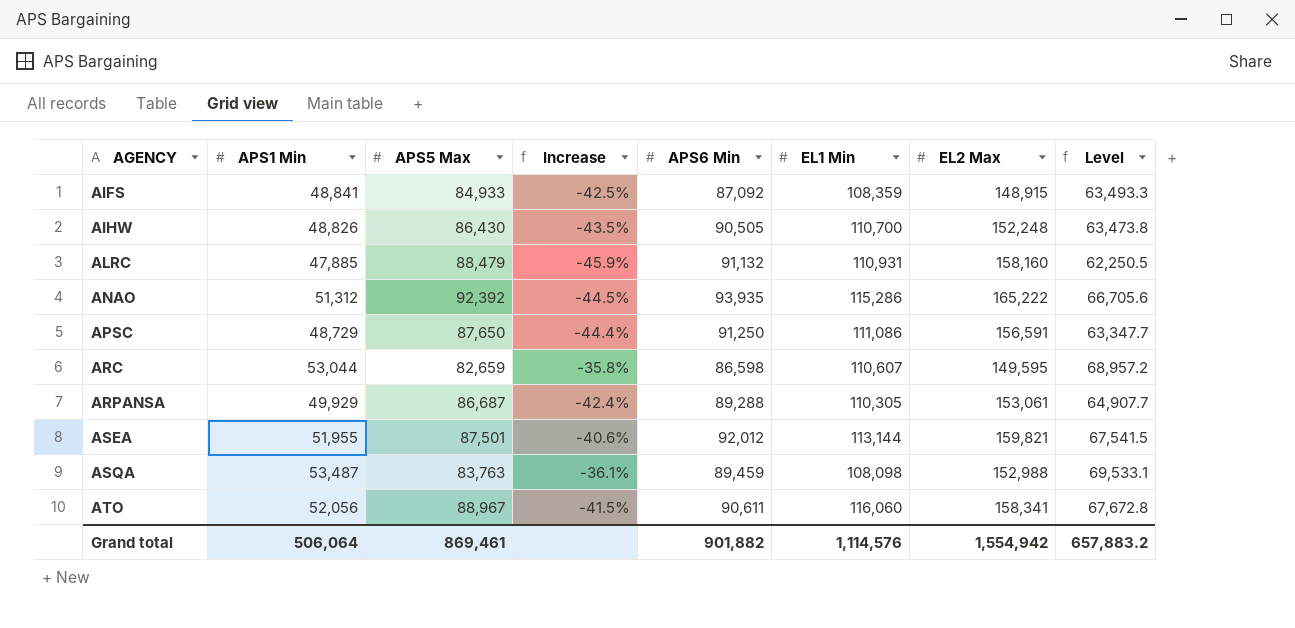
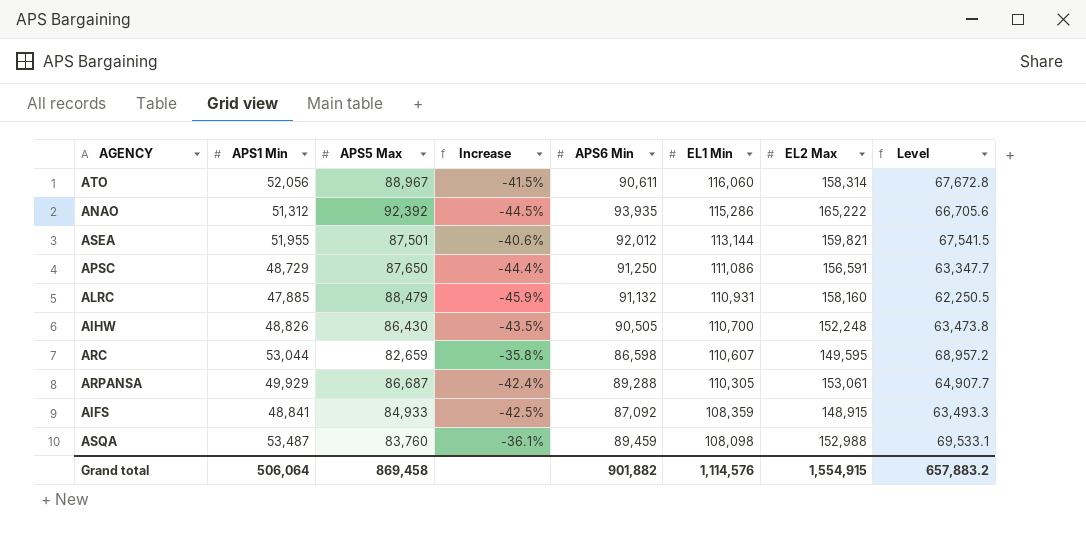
row order: AGENCY ascending -> EL1 Min descending
ATO | EL2 Max: 158,341 -> 158,314
ASQA | APS5 Max: 83,763 -> 83,760
Grand total | APS5 Max: 869,461 -> 869,458
Grand total | EL2 Max: 1,554,942 -> 1,554,915

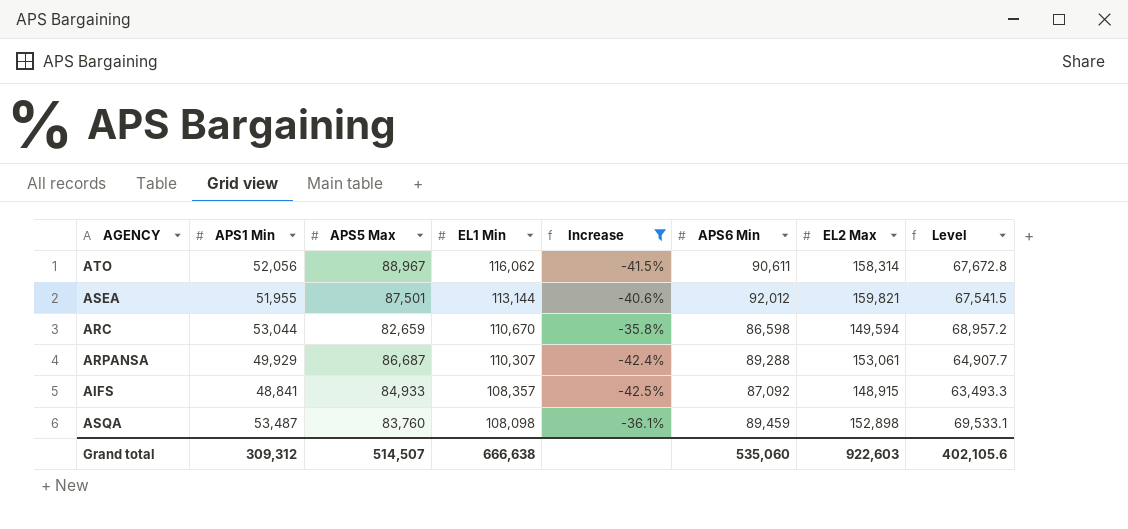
filter: none -> Increase >= -42.5%
column EL1 Min | position: 6 -> 4
ATO | EL1 Min: 116,060 -> 116,062
ARC | EL1 Min: 110,607 -> 110,670
ARC | EL2 Max: 149,595 -> 149,594
ARPANSA | EL1 Min: 110,305 -> 110,307
AIFS | EL1 Min: 108,359 -> 108,357
ASQA | EL2 Max: 152,988 -> 152,898
Grand total | APS1 Min: 506,064 -> 309,312
Grand total | APS5 Max: 869,458 -> 514,507
Grand total | EL1 Min: 1,114,576 -> 666,638
Grand total | APS6 Min: 901,882 -> 535,060
Grand total | EL2 Max: 1,554,915 -> 922,603
Grand total | Level: 657,883.2 -> 402,105.6

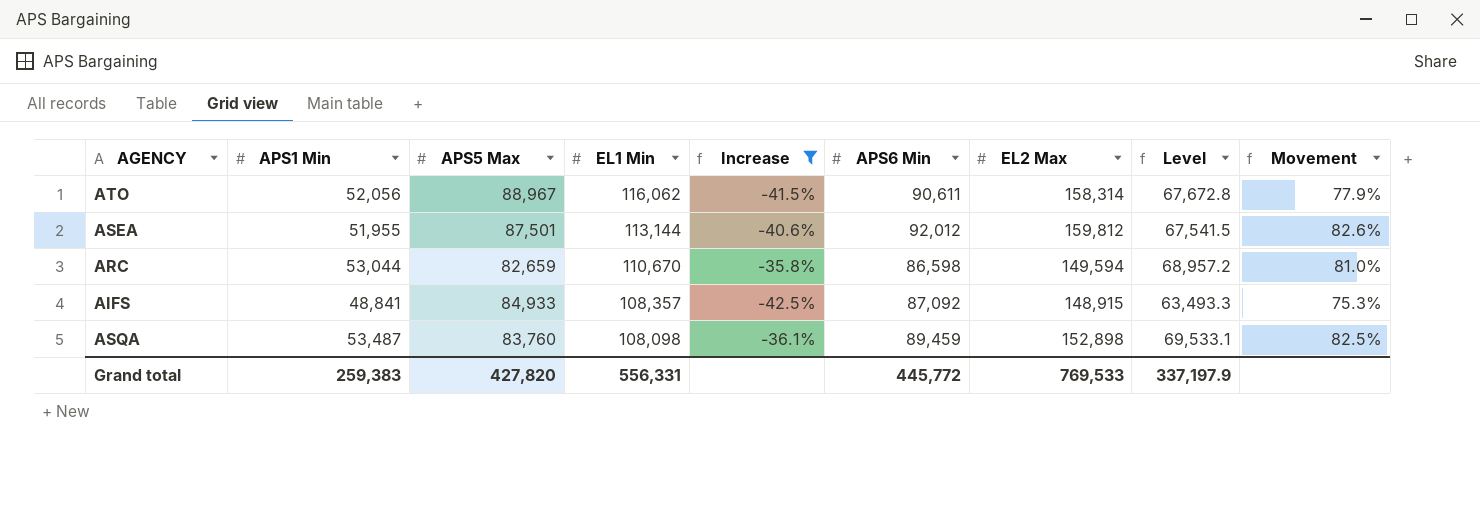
column Movement | formula: none -> ([EL2 Max] - [APS5 Max]) / [APS5 Max]
row ARPANSA: 49,929 | 86,687 | 110,307 | -42.4% | 89,288 | 153,061 | 64,907.7 -> none
ASEA | EL2 Max: 159,821 -> 159,812
Grand total | APS1 Min: 309,312 -> 259,383
Grand total | APS5 Max: 514,507 -> 427,820
Grand total | EL1 Min: 666,638 -> 556,331
Grand total | APS6 Min: 535,060 -> 445,772
Grand total | EL2 Max: 922,603 -> 769,533
Grand total | Level: 402,105.6 -> 337,197.9

